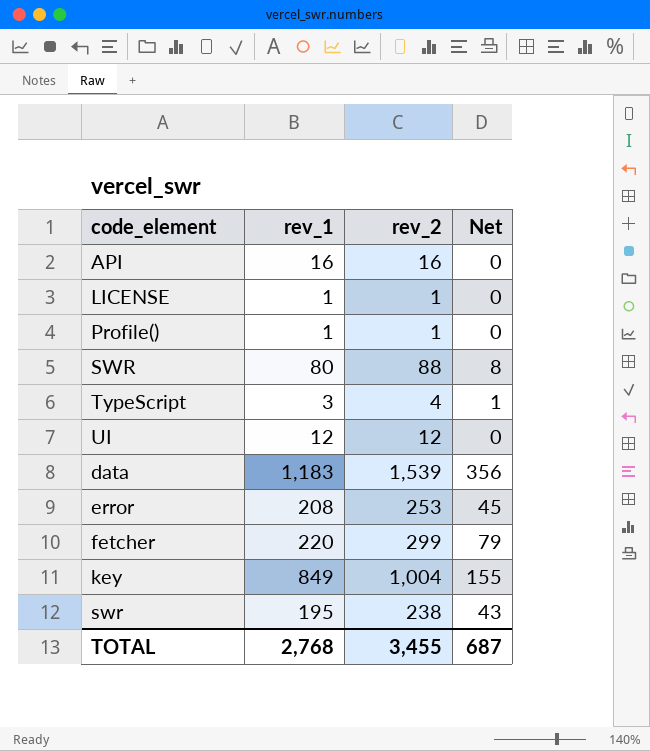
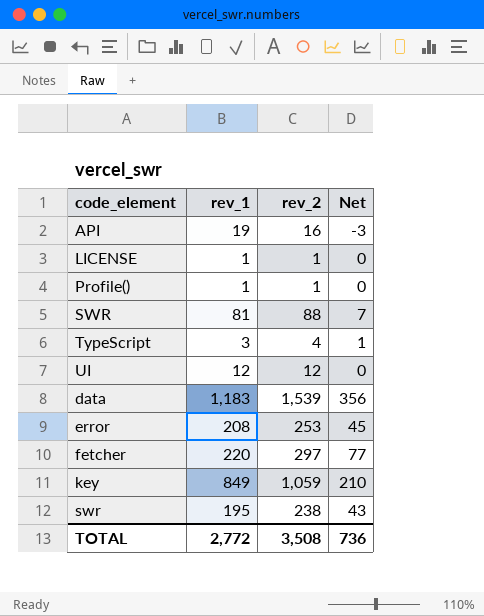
API | rev_1: 16 -> 19
API | Net: 0 -> -3
SWR | rev_1: 80 -> 81
SWR | Net: 8 -> 7
fetcher | rev_2: 299 -> 297
fetcher | Net: 79 -> 77
key | rev_2: 1,004 -> 1,059
key | Net: 155 -> 210
TOTAL | rev_1: 2,768 -> 2,772
TOTAL | rev_2: 3,455 -> 3,508
TOTAL | Net: 687 -> 736

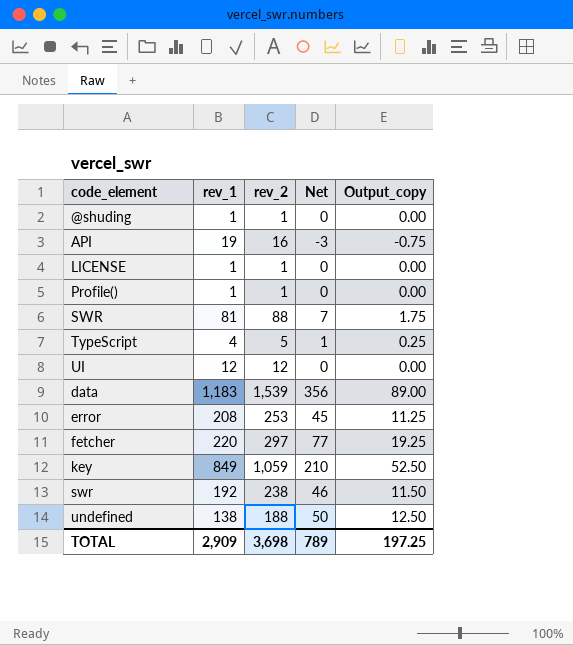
column Output_copy | formula: none -> [Net] * 0.25
row @shuding: none -> 1 | 1 | 0 | 0.00
TypeScript | rev_1: 3 -> 4
TypeScript | rev_2: 4 -> 5
swr | rev_1: 195 -> 192
swr | Net: 43 -> 46
row undefined: none -> 138 | 188 | 50 | 12.50
TOTAL | rev_1: 2,772 -> 2,909
TOTAL | rev_2: 3,508 -> 3,698
TOTAL | Net: 736 -> 789

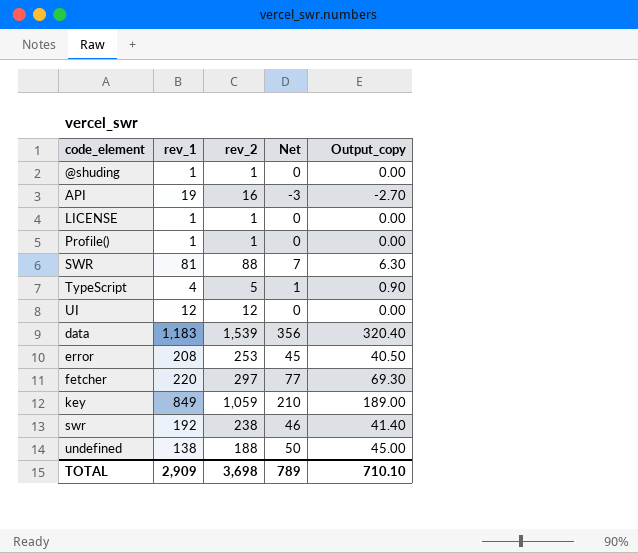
column Output_copy | formula: [Net] * 0.25 -> [Net] * 0.9
TOTAL | Output_copy: 197.25 -> 710.10

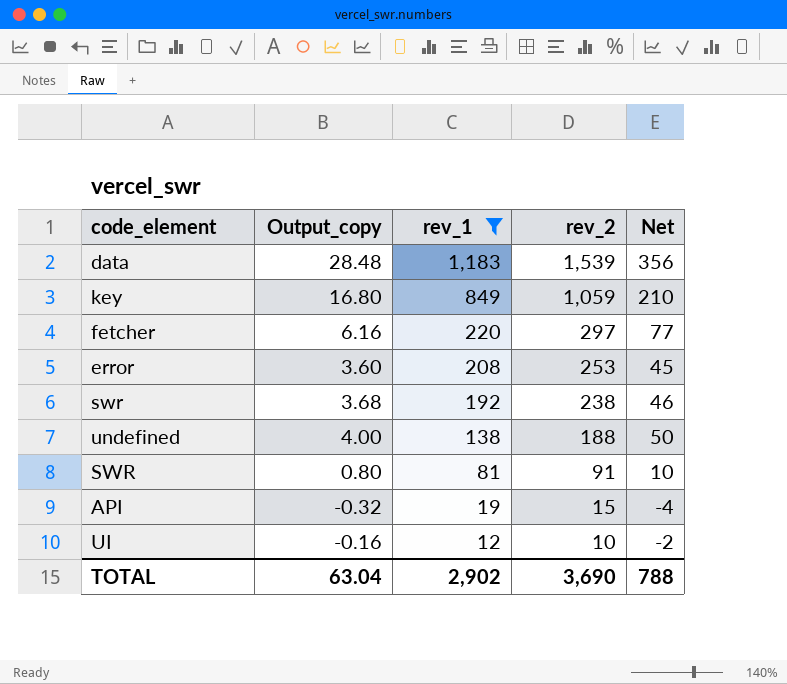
filter: none -> rev_1 >= 12
row order: none -> rev_1 descending
column Output_copy | formula: [Net] * 0.9 -> [Net] * 0.08
column Output_copy | position: 5 -> 2
SWR | rev_2: 88 -> 91
SWR | Net: 7 -> 10
API | rev_2: 16 -> 15
API | Net: -3 -> -4
UI | rev_2: 12 -> 10
UI | Net: 0 -> -2
TOTAL | Output_copy: 710.10 -> 63.04
TOTAL | rev_1: 2,909 -> 2,902
TOTAL | rev_2: 3,698 -> 3,690
TOTAL | Net: 789 -> 788

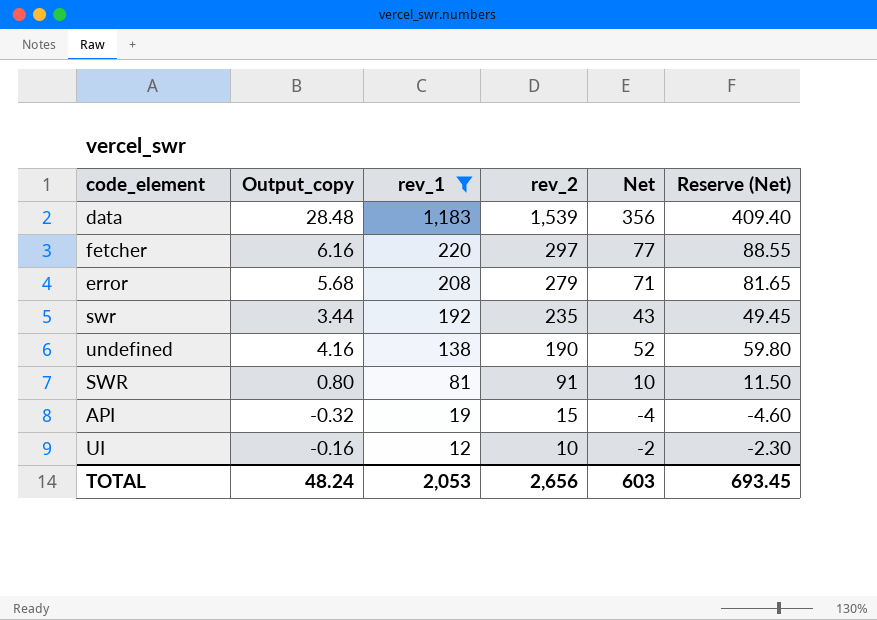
column Reserve (Net) | formula: none -> [Net] * 1.15
row key: 16.80 | 849 | 1,059 | 210 -> none
error | Output_copy: 3.60 -> 5.68
error | rev_2: 253 -> 279
error | Net: 45 -> 71
swr | Output_copy: 3.68 -> 3.44
swr | rev_2: 238 -> 235
swr | Net: 46 -> 43
undefined | Output_copy: 4.00 -> 4.16
undefined | rev_2: 188 -> 190
undefined | Net: 50 -> 52
TOTAL | Output_copy: 63.04 -> 48.24
TOTAL | rev_1: 2,902 -> 2,053
TOTAL | rev_2: 3,690 -> 2,656
TOTAL | Net: 788 -> 603

